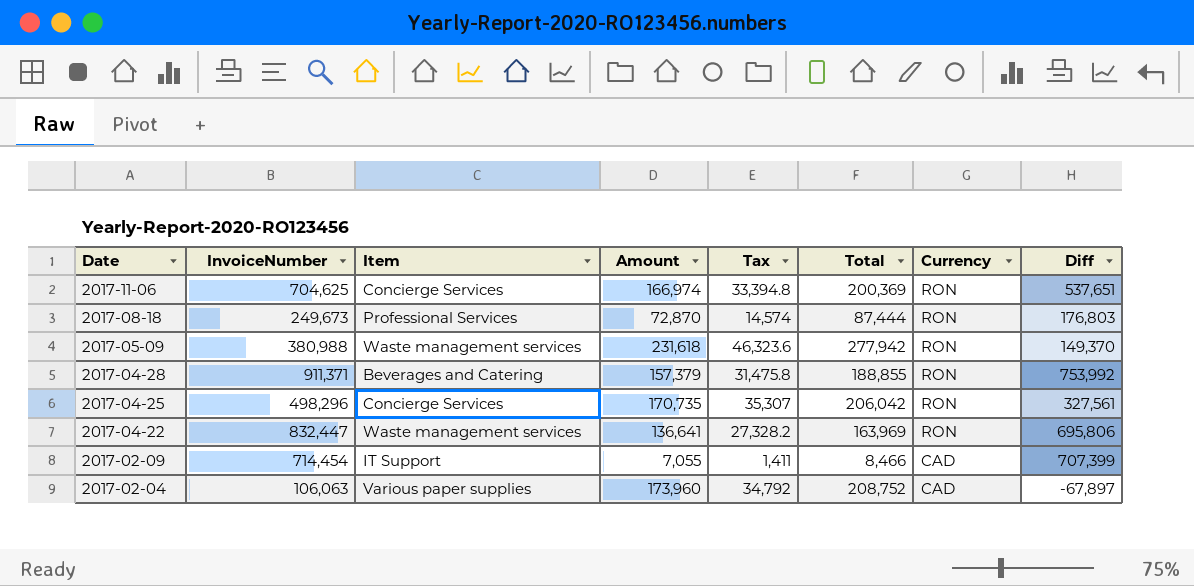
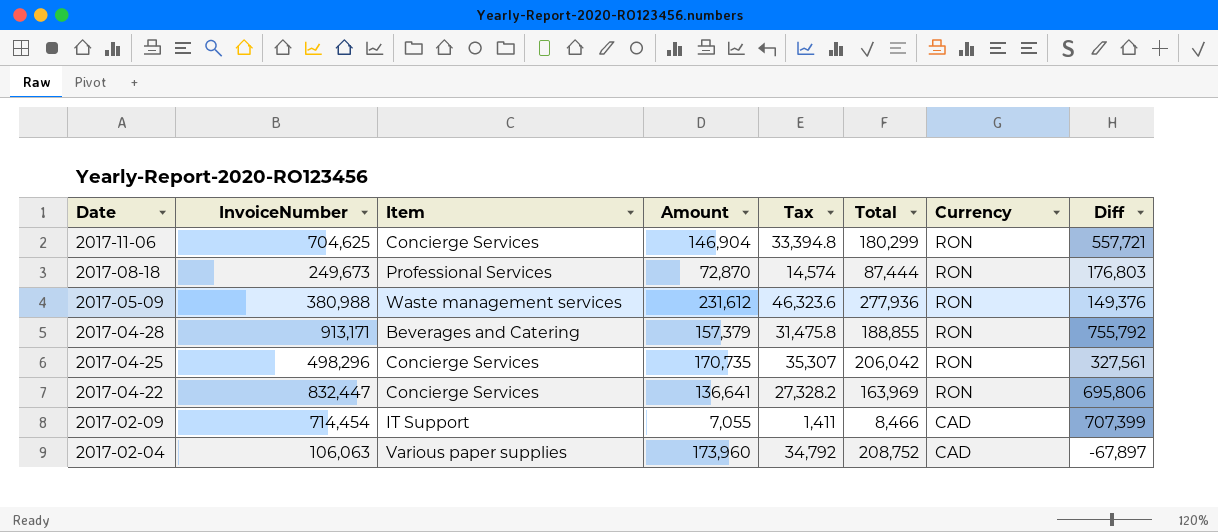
2017-11-06 | Amount: 166,974 -> 146,904
2017-11-06 | Total: 200,369 -> 180,299
2017-11-06 | Diff: 537,651 -> 557,721
2017-05-09 | Amount: 231,618 -> 231,612
2017-05-09 | Total: 277,942 -> 277,936
2017-05-09 | Diff: 149,370 -> 149,376
2017-04-28 | InvoiceNumber: 911,371 -> 913,171
2017-04-28 | Diff: 753,992 -> 755,792
2017-04-22 | Item: Waste management services -> Concierge Services

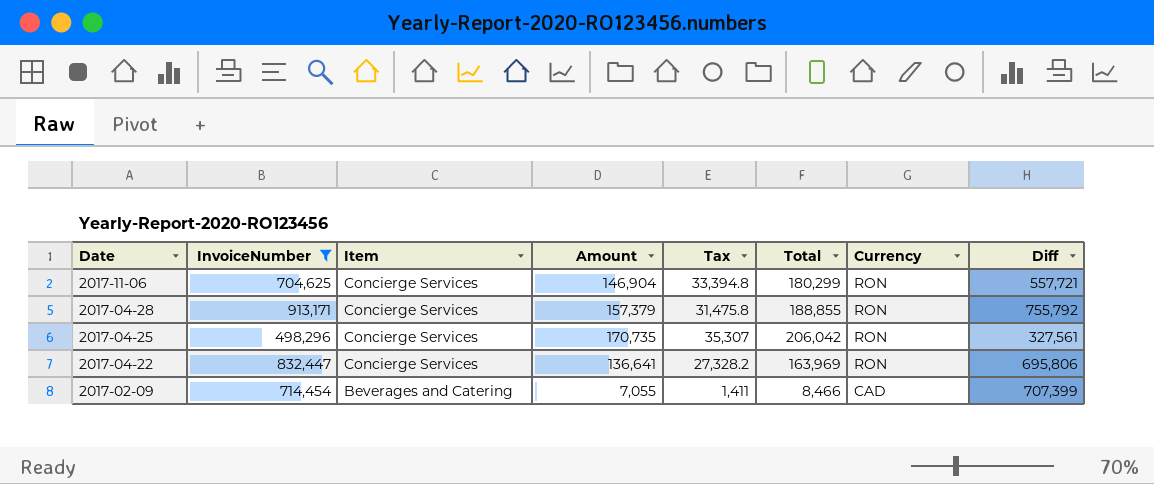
filter: none -> InvoiceNumber >= 498,296
2017-04-28 | Item: Beverages and Catering -> Concierge Services
2017-02-09 | Item: IT Support -> Beverages and Catering

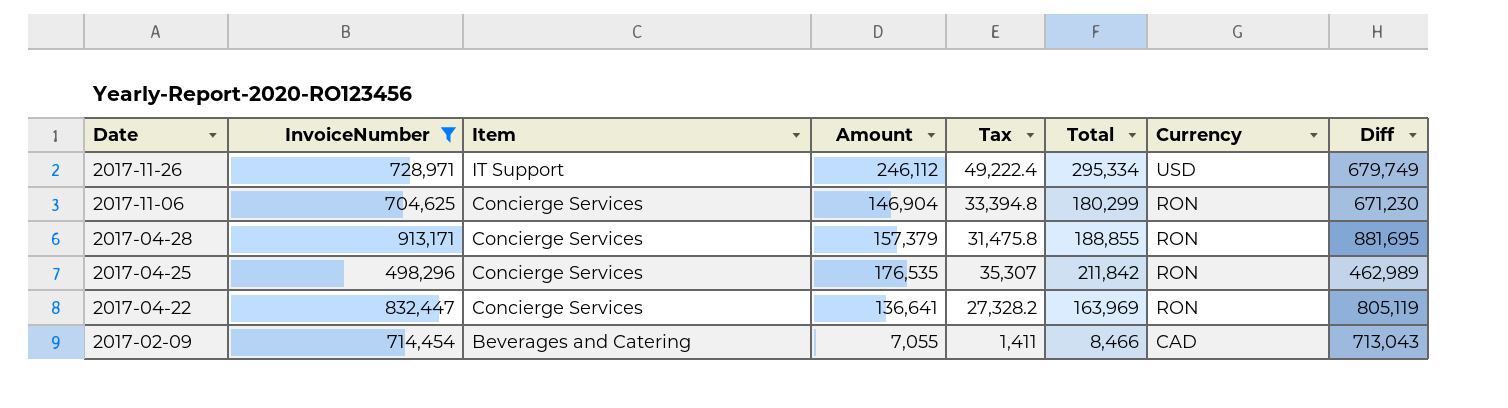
column Diff | formula: [InvoiceNumber] - [Amount] -> [InvoiceNumber] - [Tax]
row 2017-11-26: none -> 728,971 | IT Support | 246,112 | 49,222.4 | 295,334 | USD | 679,749
2017-04-25 | Amount: 170,735 -> 176,535
2017-04-25 | Total: 206,042 -> 211,842

